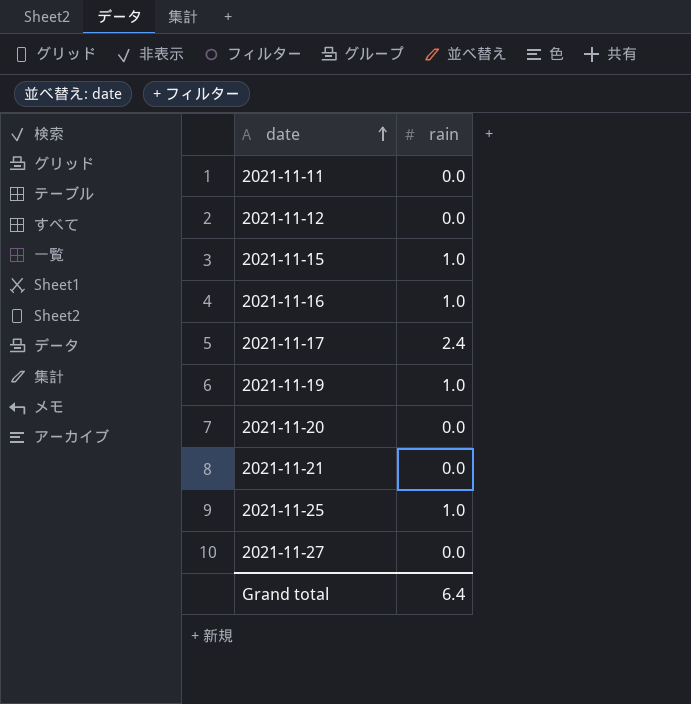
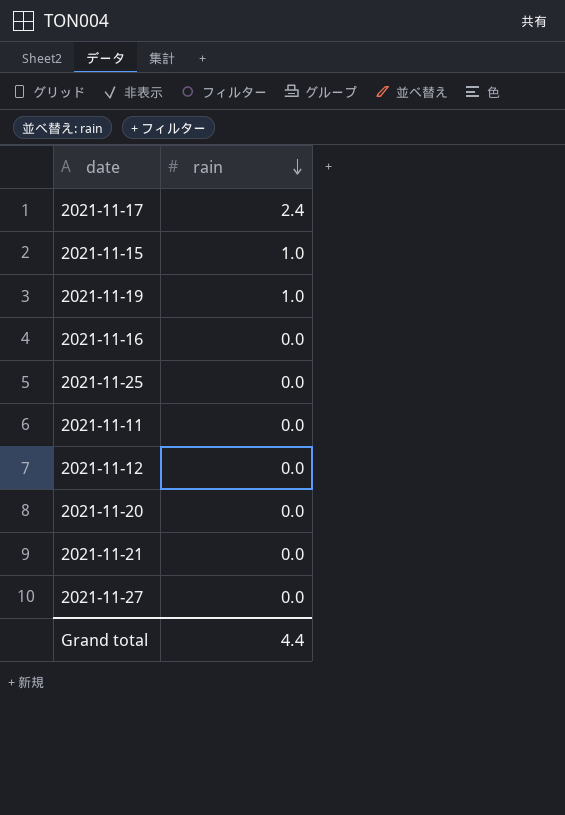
row order: date ascending -> rain descending
2021-11-16 | rain: 1.0 -> 0.0
2021-11-25 | rain: 1.0 -> 0.0
Grand total | rain: 6.4 -> 4.4

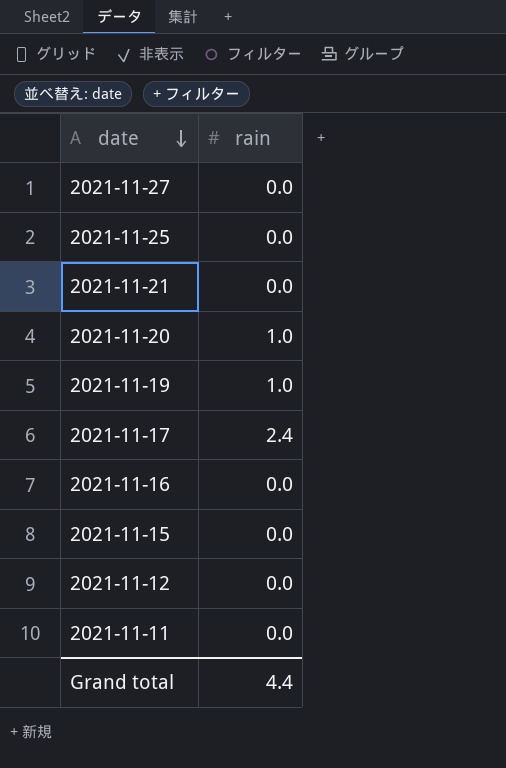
row order: rain descending -> date descending
2021-11-20 | rain: 0.0 -> 1.0
2021-11-15 | rain: 1.0 -> 0.0

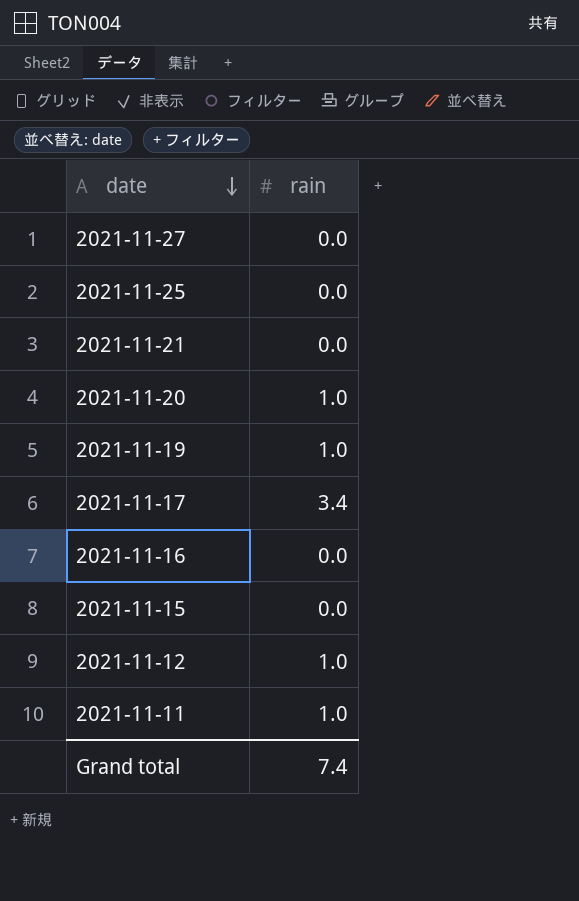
2021-11-17 | rain: 2.4 -> 3.4
2021-11-12 | rain: 0.0 -> 1.0
2021-11-11 | rain: 0.0 -> 1.0
Grand total | rain: 4.4 -> 7.4

